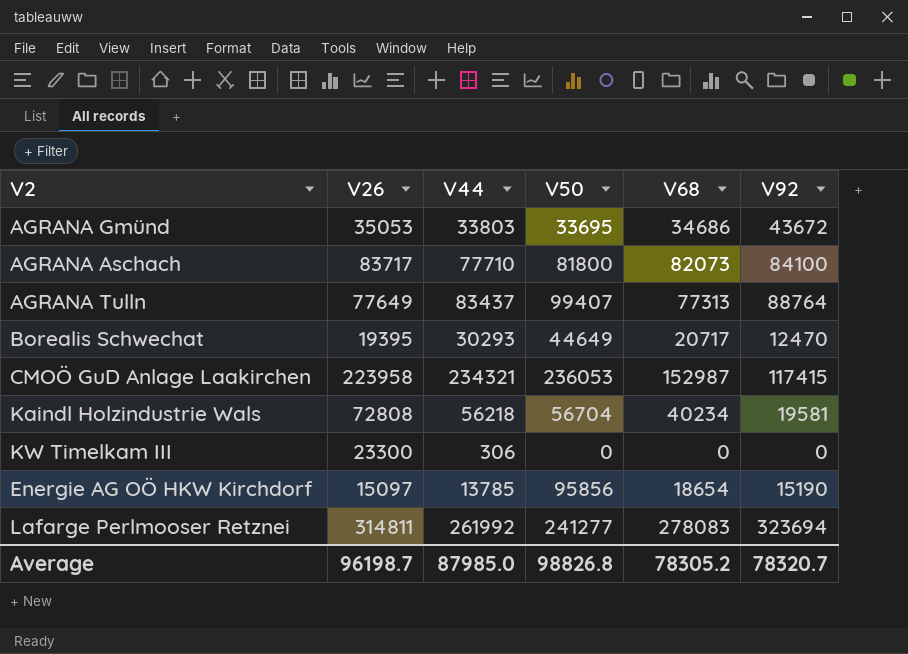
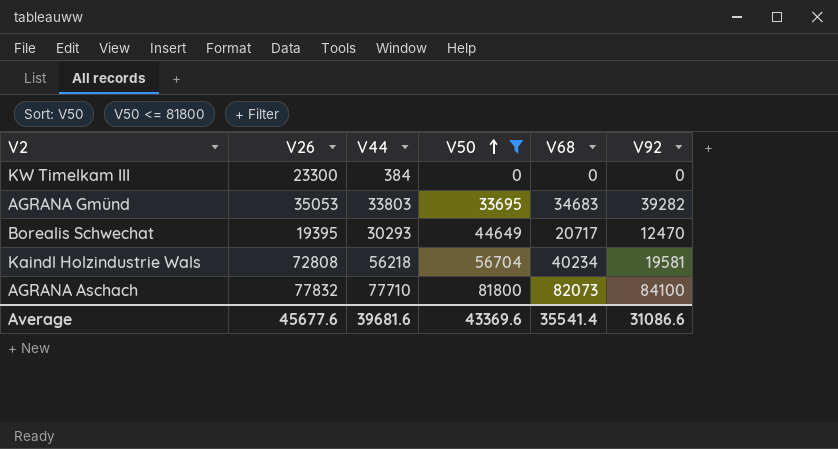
filter: none -> V50 <= 81800
row order: none -> V50 ascending
KW Timelkam III | V44: 306 -> 384
AGRANA Gmünd | V68: 34686 -> 34683
AGRANA Gmünd | V92: 43672 -> 39282
AGRANA Aschach | V26: 83717 -> 77832
Average | V26: 96198.7 -> 45677.6
Average | V44: 87985.0 -> 39681.6
Average | V50: 98826.8 -> 43369.6
Average | V68: 78305.2 -> 35541.4
Average | V92: 78320.7 -> 31086.6

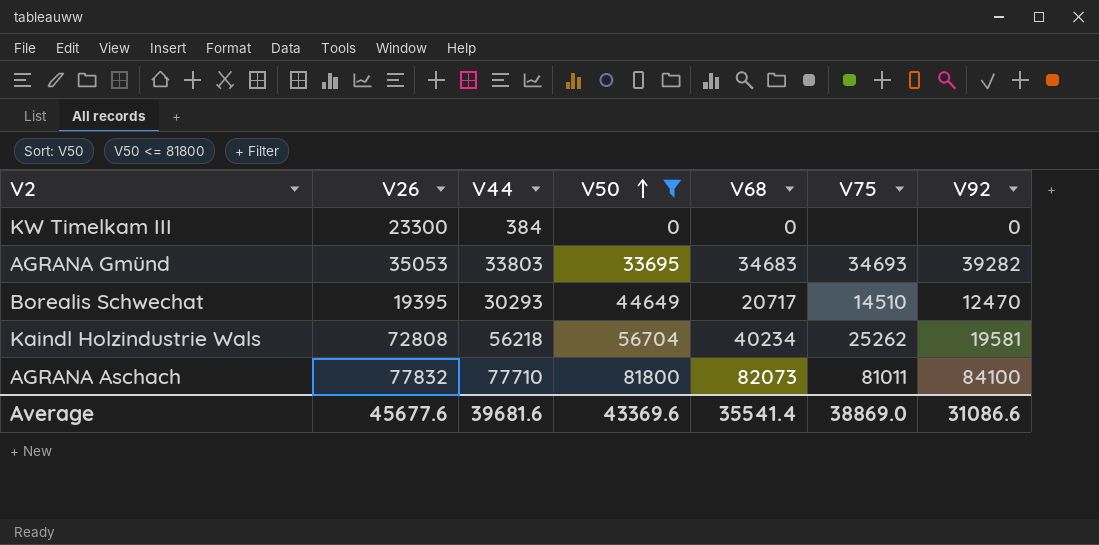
column V75 | position: none -> 6

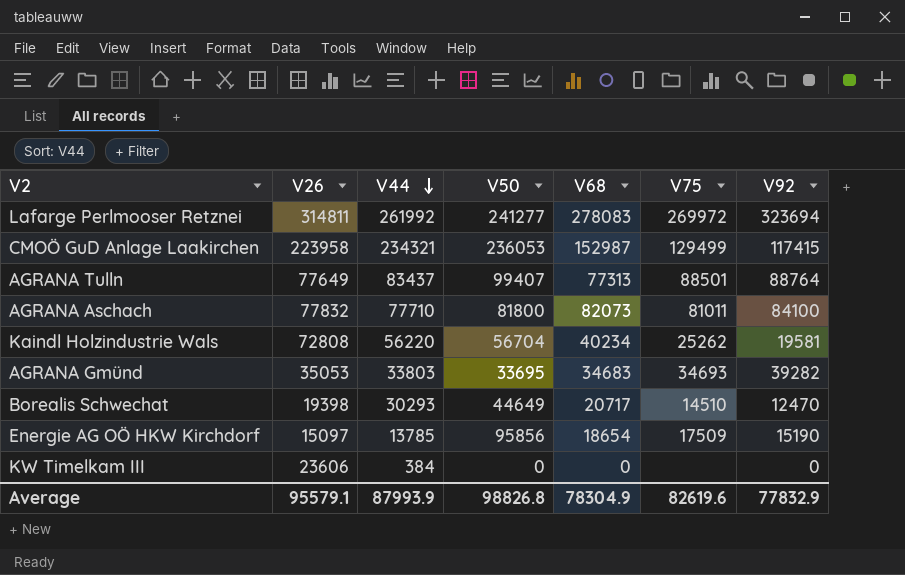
filter: V50 <= 81800 -> none
row order: V50 ascending -> V44 descending
Kaindl Holzindustrie Wals | V44: 56218 -> 56220
Borealis Schwechat | V26: 19395 -> 19398
KW Timelkam III | V26: 23300 -> 23606
Average | V26: 45677.6 -> 95579.1
Average | V44: 39681.6 -> 87993.9
Average | V50: 43369.6 -> 98826.8
Average | V68: 35541.4 -> 78304.9
Average | V75: 38869.0 -> 82619.6
Average | V92: 31086.6 -> 77832.9

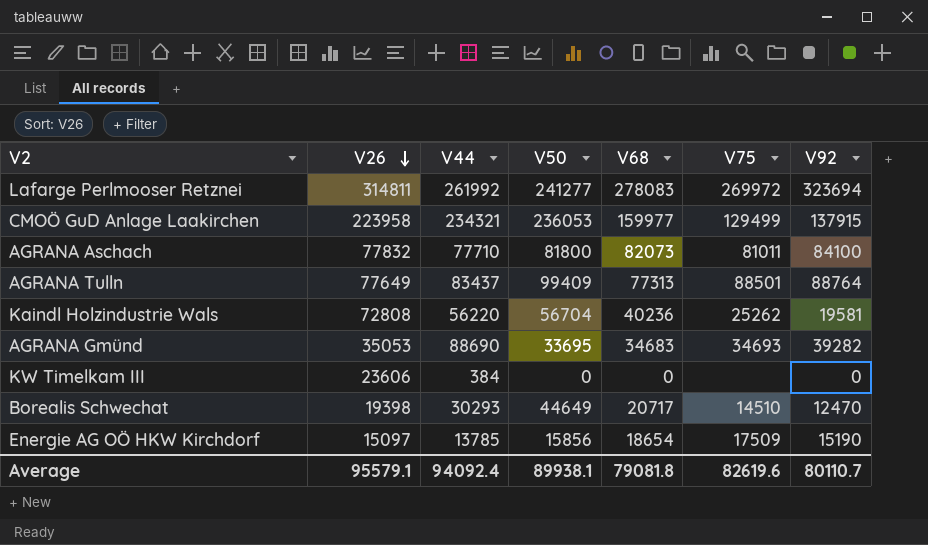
row order: V44 descending -> V26 descending
CMOÖ GuD Anlage Laakirchen | V68: 152987 -> 159977
CMOÖ GuD Anlage Laakirchen | V92: 117415 -> 137915
AGRANA Tulln | V50: 99407 -> 99409
Kaindl Holzindustrie Wals | V68: 40234 -> 40236
AGRANA Gmünd | V44: 33803 -> 88690
Energie AG OÖ HKW Kirchdorf | V50: 95856 -> 15856
Average | V44: 87993.9 -> 94092.4
Average | V50: 98826.8 -> 89938.1
Average | V68: 78304.9 -> 79081.8
Average | V92: 77832.9 -> 80110.7

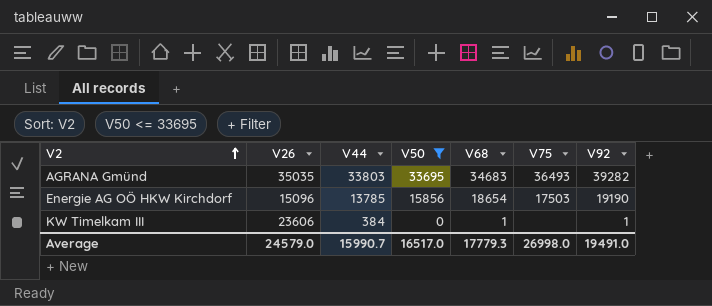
filter: none -> V50 <= 33695
row order: V26 descending -> V2 ascending
AGRANA Gmünd | V26: 35053 -> 35035
AGRANA Gmünd | V44: 88690 -> 33803
AGRANA Gmünd | V75: 34693 -> 36493
Energie AG OÖ HKW Kirchdorf | V26: 15097 -> 15096
Energie AG OÖ HKW Kirchdorf | V75: 17509 -> 17503
Energie AG OÖ HKW Kirchdorf | V92: 15190 -> 19190
KW Timelkam III | V68: 0 -> 1
KW Timelkam III | V92: 0 -> 1
Average | V26: 95579.1 -> 24579.0
Average | V44: 94092.4 -> 15990.7
Average | V50: 89938.1 -> 16517.0
Average | V68: 79081.8 -> 17779.3
Average | V75: 82619.6 -> 26998.0
Average | V92: 80110.7 -> 19491.0

